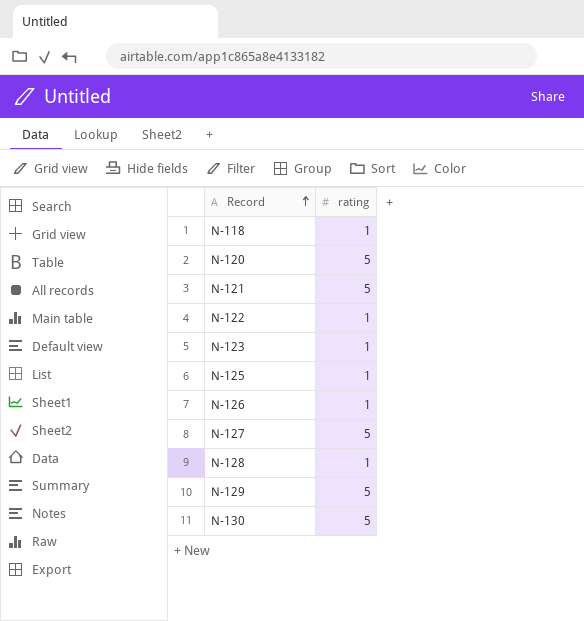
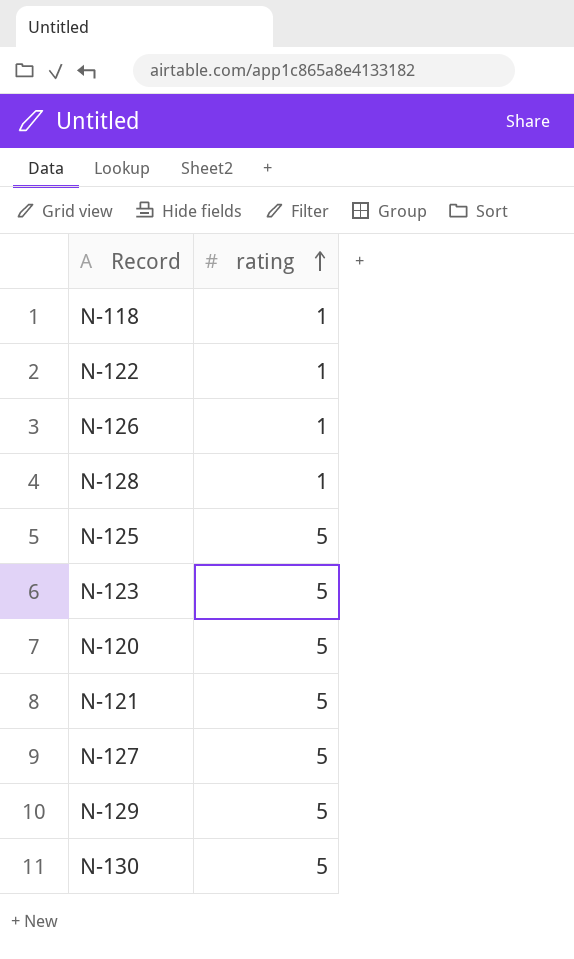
row order: Record ascending -> rating ascending
N-125 | rating: 1 -> 5
N-123 | rating: 1 -> 5

